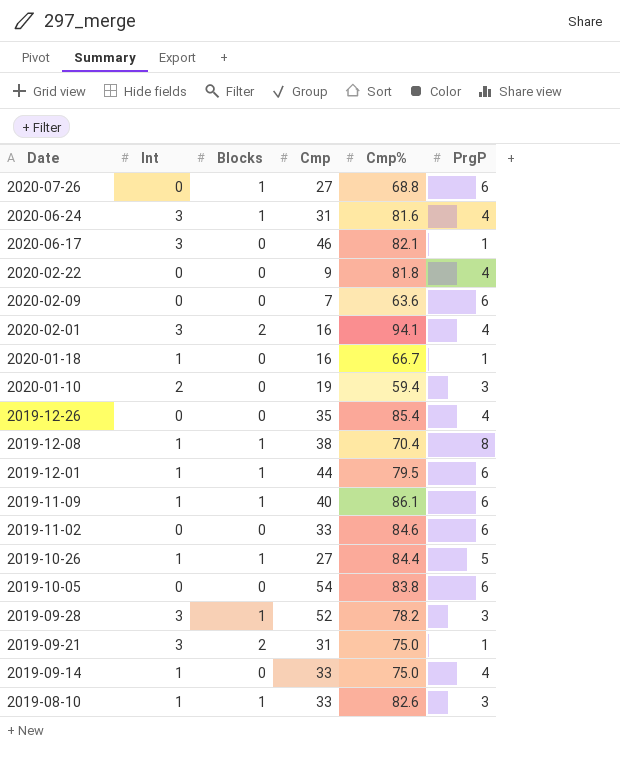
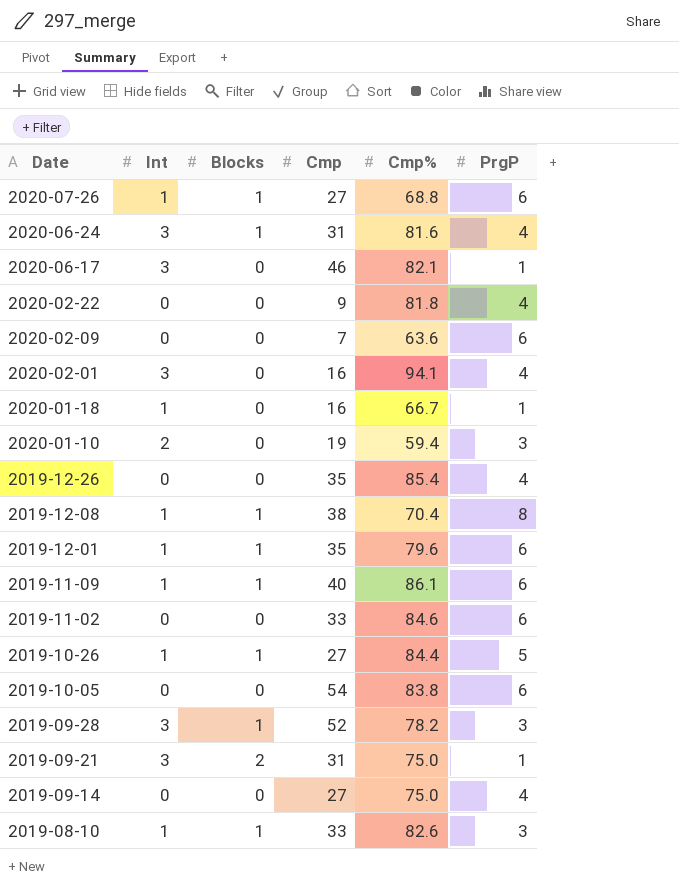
2020-07-26 | Int: 0 -> 1
2020-02-01 | Blocks: 2 -> 0
2019-12-01 | Cmp: 44 -> 35
2019-12-01 | Cmp%: 79.5 -> 79.6
2019-09-14 | Int: 1 -> 0
2019-09-14 | Cmp: 33 -> 27

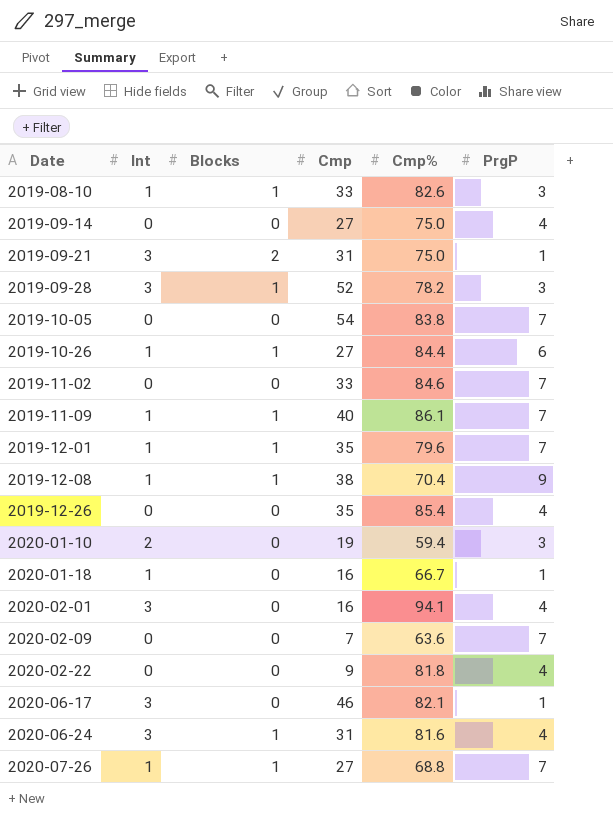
row order: Date descending -> Date ascending
2019-10-05 | PrgP: 6 -> 7
2019-10-26 | PrgP: 5 -> 6
2019-11-02 | PrgP: 6 -> 7
2019-11-09 | PrgP: 6 -> 7
2019-12-01 | PrgP: 6 -> 7
2019-12-08 | PrgP: 8 -> 9
2020-02-09 | PrgP: 6 -> 7
2020-07-26 | PrgP: 6 -> 7

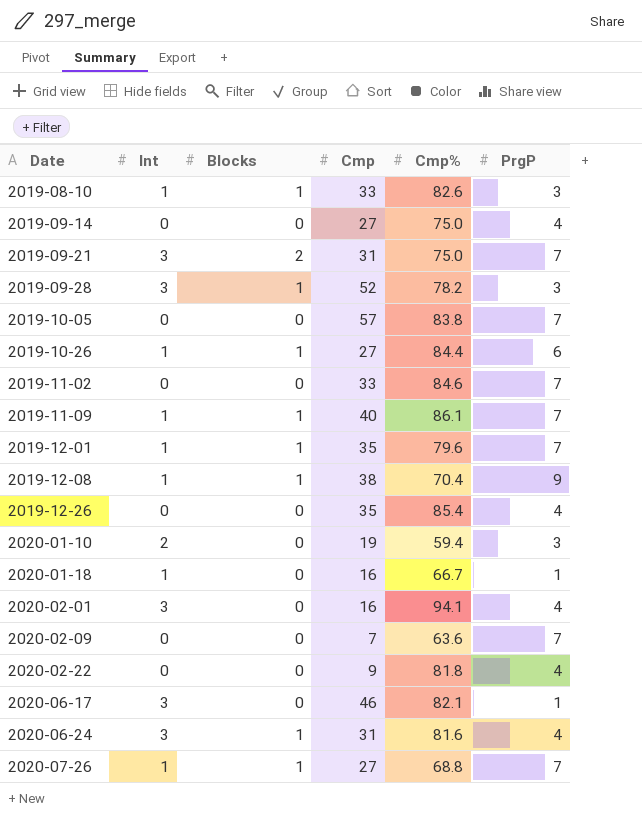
2019-09-21 | PrgP: 1 -> 7
2019-10-05 | Cmp: 54 -> 57

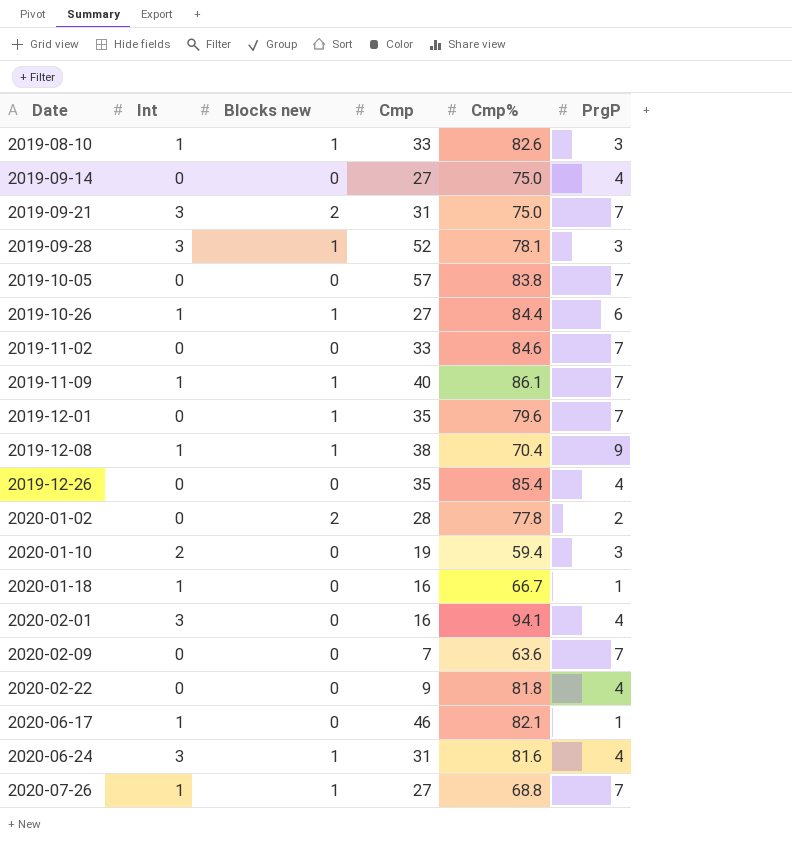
column name: Blocks -> Blocks new
2019-09-28 | Cmp%: 78.2 -> 78.1
2019-12-01 | Int: 1 -> 0
row 2020-01-02: none -> 0 | 2 | 28 | 77.8 | 2
2020-06-17 | Int: 3 -> 1

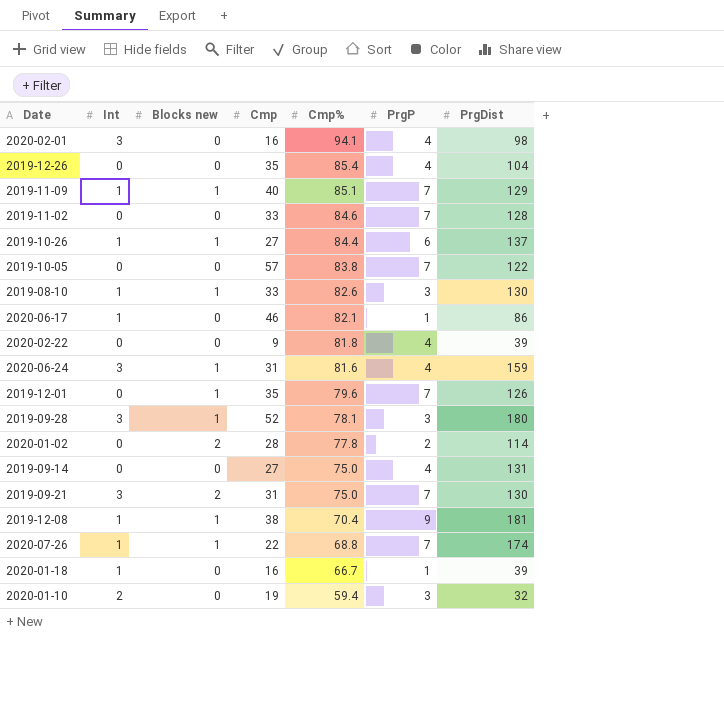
row order: Date ascending -> Cmp% descending
column PrgDist | position: none -> 7
row 2020-02-09: 0 | 0 | 7 | 63.6 | 7 -> none
2019-11-09 | Cmp%: 86.1 -> 85.1
2020-07-26 | Cmp: 27 -> 22

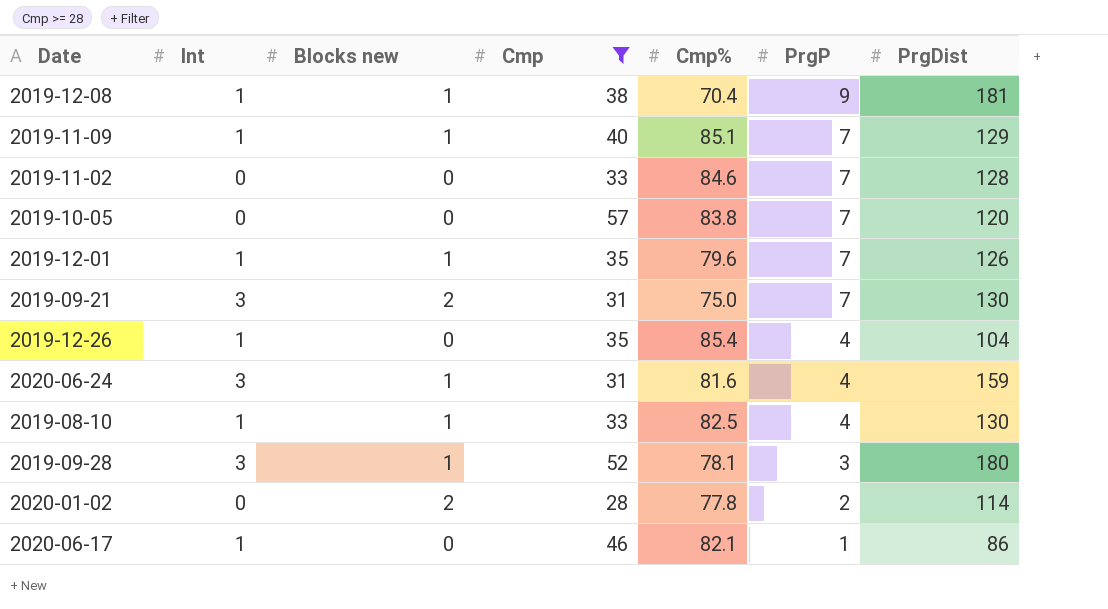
filter: none -> Cmp >= 28
row order: Cmp% descending -> PrgP descending
2019-10-05 | PrgDist: 122 -> 120
2019-12-01 | Int: 0 -> 1
2019-12-26 | Int: 0 -> 1
2019-08-10 | Cmp%: 82.6 -> 82.5
2019-08-10 | PrgP: 3 -> 4

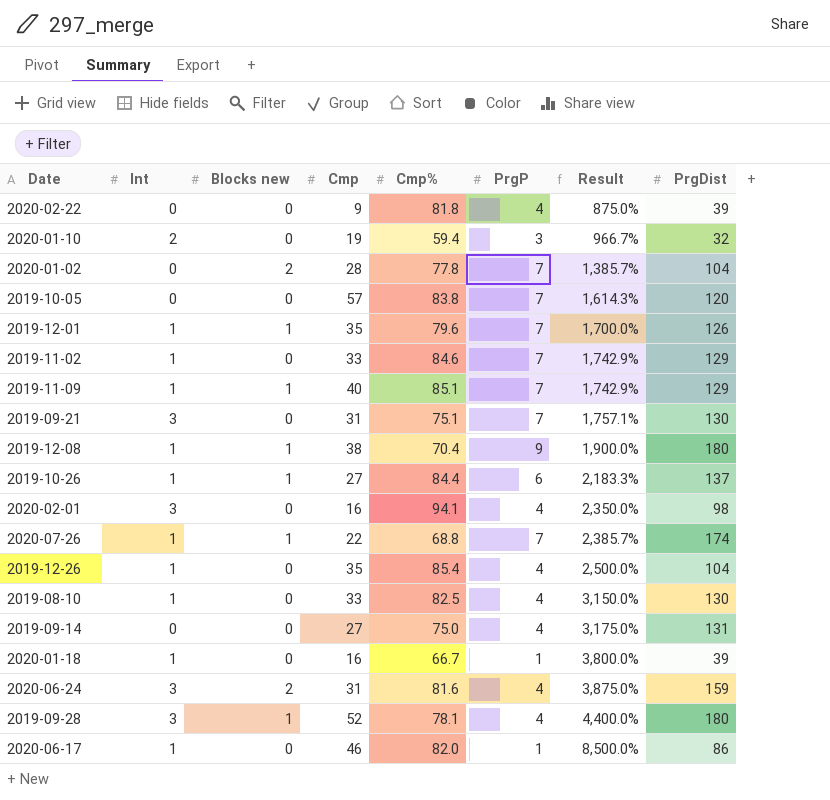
filter: Cmp >= 28 -> none
row order: PrgP descending -> Result ascending
column Result | formula: none -> ([PrgDist] - [PrgP]) / [PrgP]
2020-01-02 | PrgP: 2 -> 7
2020-01-02 | PrgDist: 114 -> 104
2019-11-02 | Int: 0 -> 1
2019-11-02 | PrgDist: 128 -> 129
2019-09-21 | Blocks new: 2 -> 0
2019-09-21 | Cmp%: 75.0 -> 75.1
2019-12-08 | PrgDist: 181 -> 180
2019-08-10 | Blocks new: 1 -> 0
2020-06-24 | Blocks new: 1 -> 2
2019-09-28 | PrgP: 3 -> 4
2020-06-17 | Cmp%: 82.1 -> 82.0

